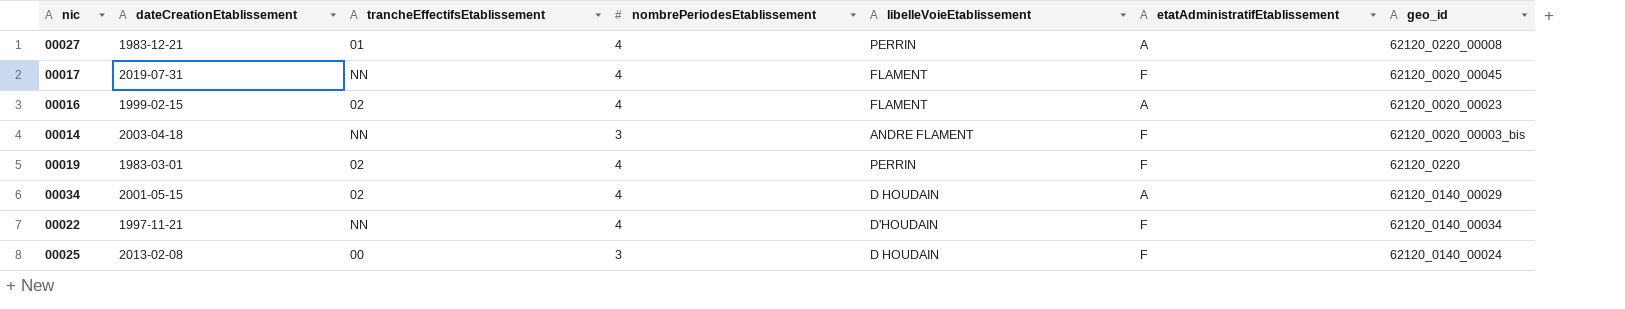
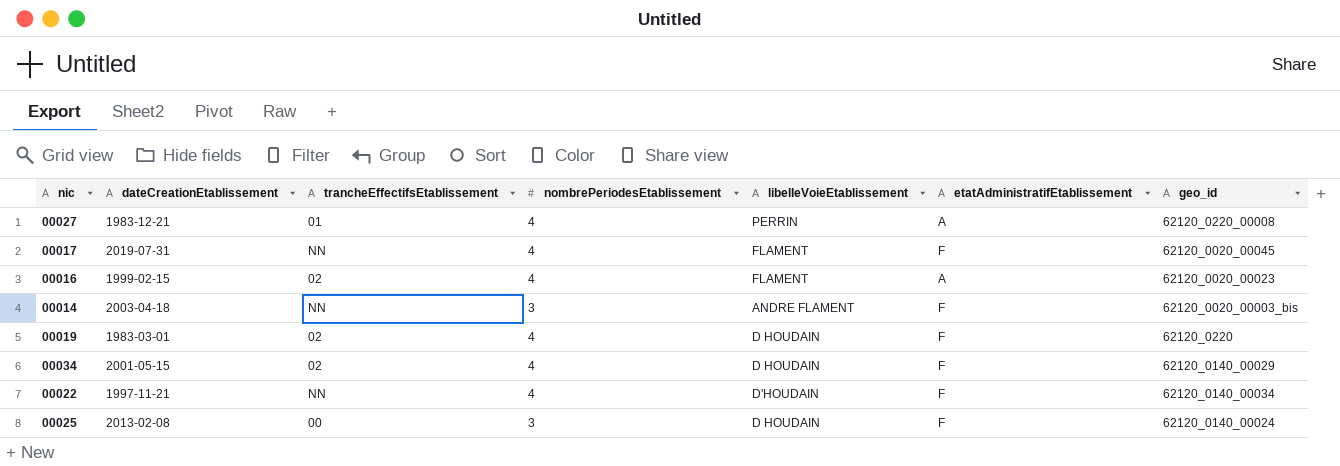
00019 | libelleVoieEtablissement: PERRIN -> D HOUDAIN
00034 | etatAdministratifEtablissement: A -> F

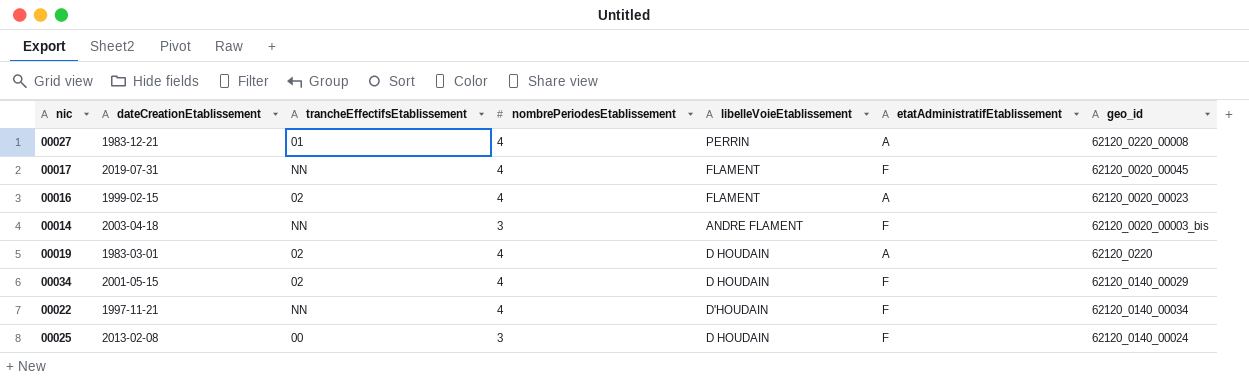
00019 | etatAdministratifEtablissement: F -> A

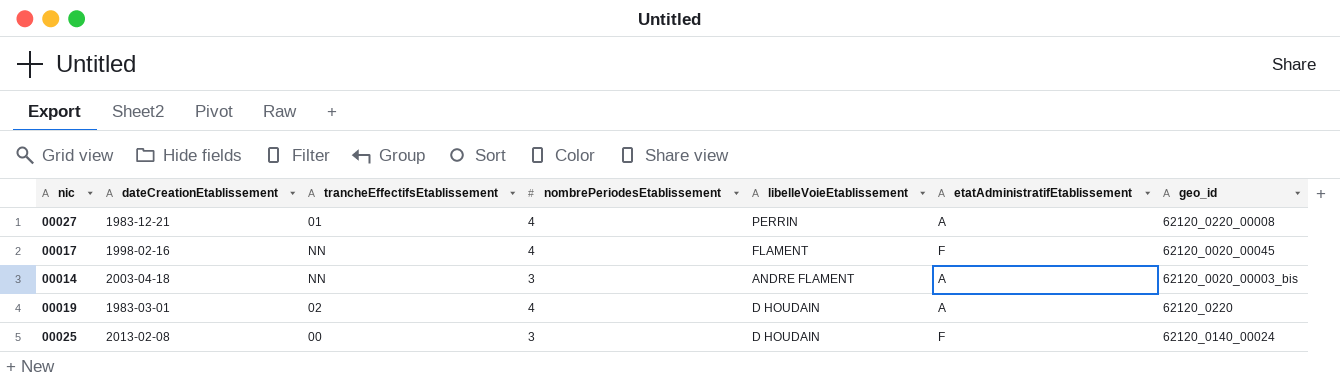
row 00016: 1999-02-15 | 02 | 4 | FLAMENT | A | 62120_0020_00023 -> none
row 00034: 2001-05-15 | 02 | 4 | D HOUDAIN | F | 62120_0140_00029 -> none
row 00022: 1997-11-21 | NN | 4 | D'HOUDAIN | F | 62120_0140_00034 -> none
00017 | dateCreationEtablissement: 2019-07-31 -> 1998-02-16
00014 | etatAdministratifEtablissement: F -> A

